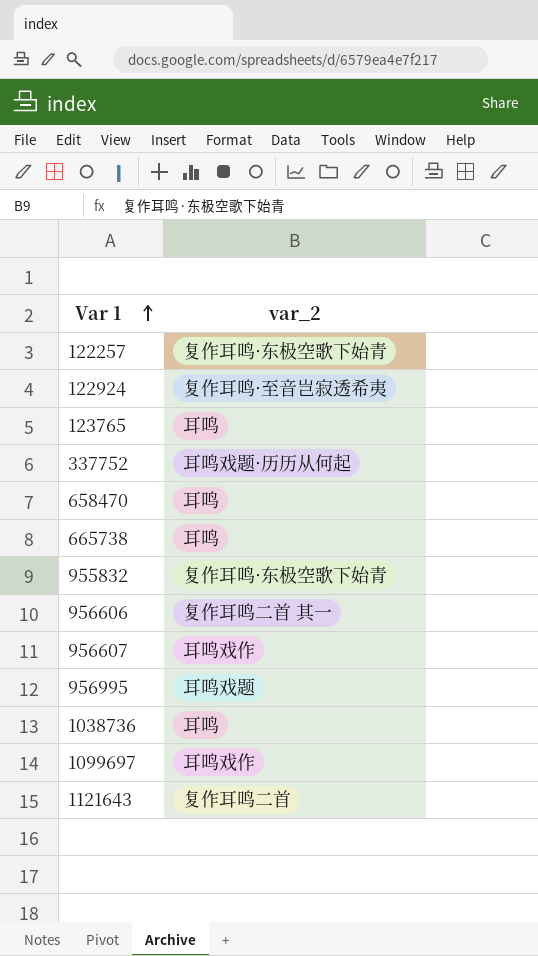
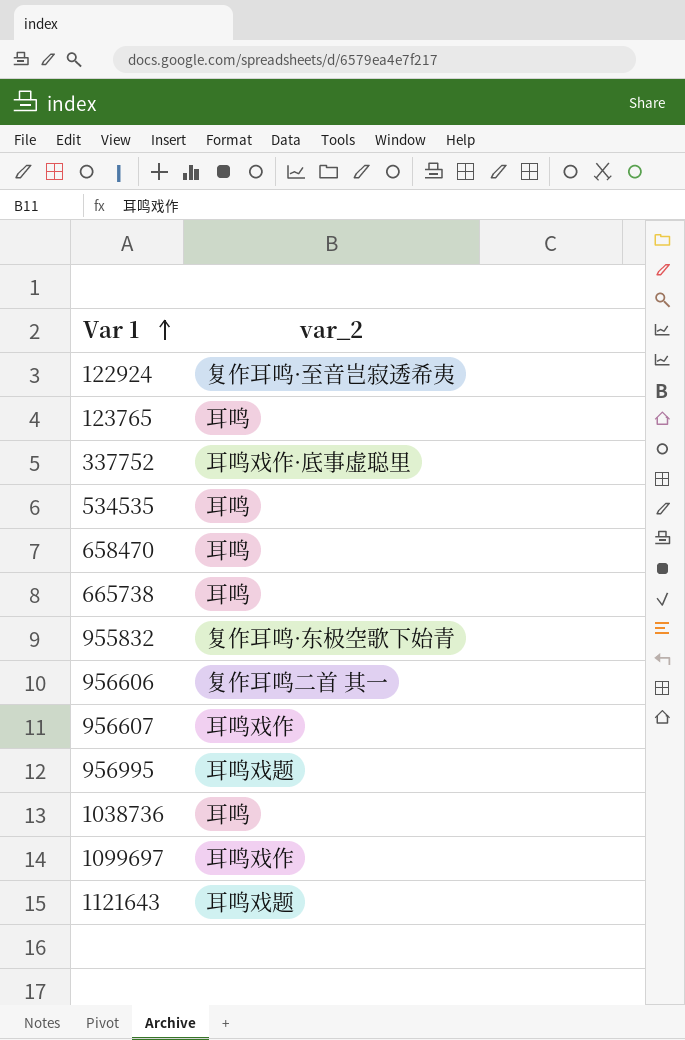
row 122257: 复作耳鸣·东极空歌下始青 -> none
337752 | var_2: 耳鸣戏题·历历从何起 -> 耳鸣戏作·底事虚聪里
row 534535: none -> 耳鸣
1121643 | var_2: 复作耳鸣二首 -> 耳鸣戏题

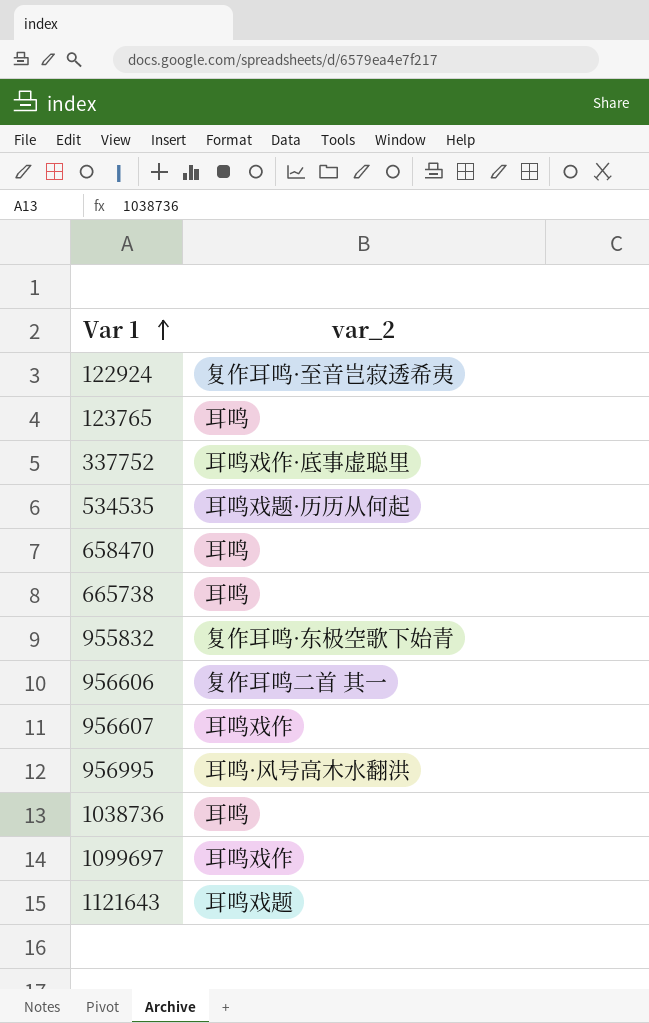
534535 | var_2: 耳鸣 -> 耳鸣戏题·历历从何起
956995 | var_2: 耳鸣戏题 -> 耳鸣·风号高木水翻洪

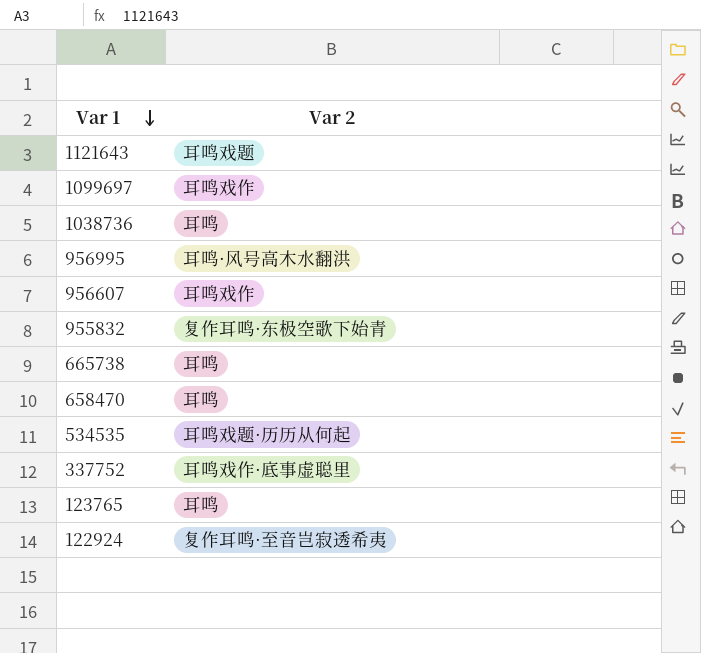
row order: Var 1 ascending -> Var 1 descending
column name: var_2 -> Var 2
row 956606: 复作耳鸣二首 其一 -> none

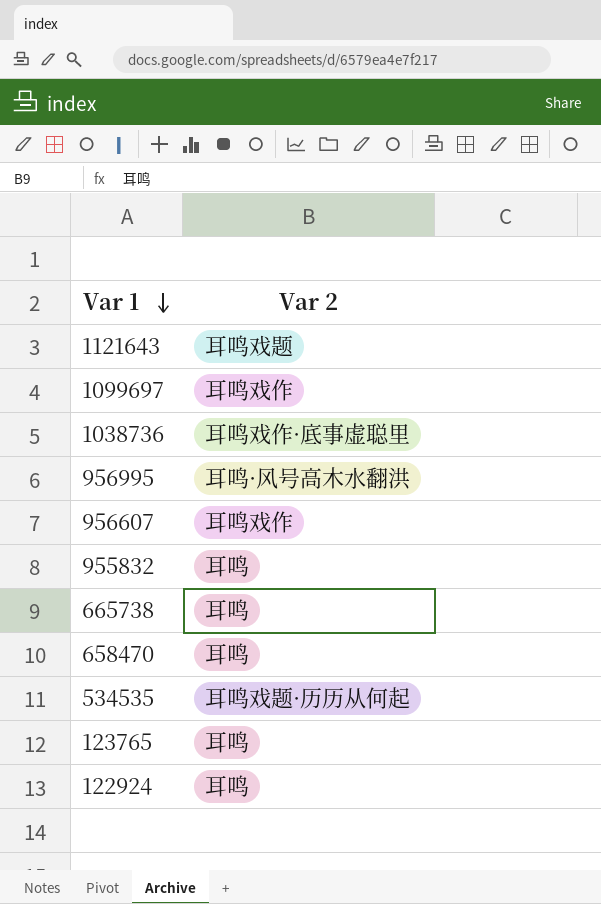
row 337752: 耳鸣戏作·底事虚聪里 -> none
1038736 | Var 2: 耳鸣 -> 耳鸣戏作·底事虚聪里
955832 | Var 2: 复作耳鸣·东极空歌下始青 -> 耳鸣
122924 | Var 2: 复作耳鸣·至音岂寂透希夷 -> 耳鸣

